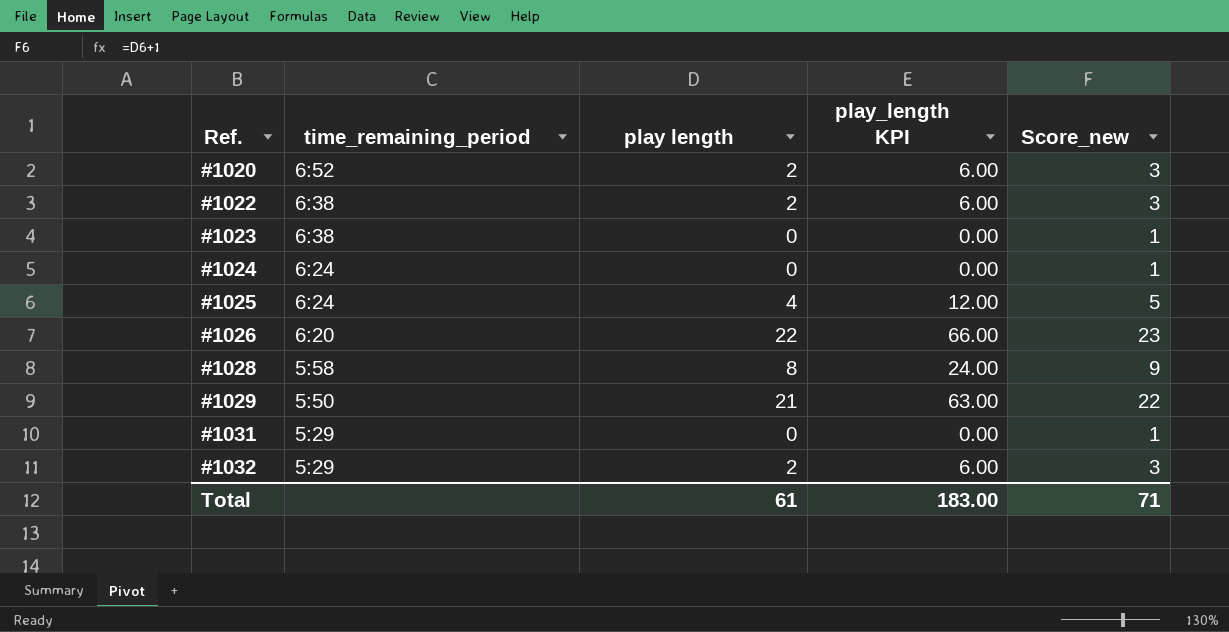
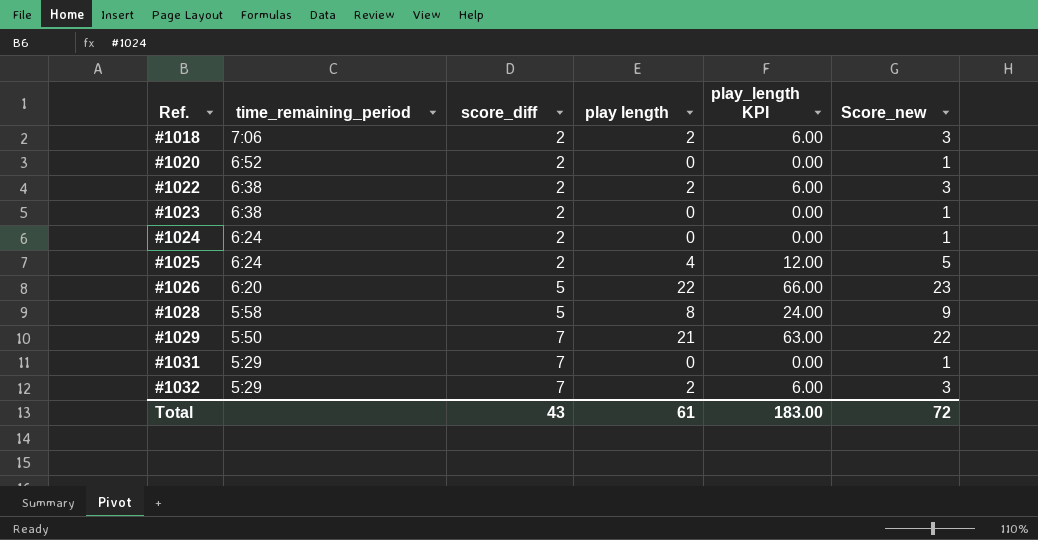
column score_diff | position: none -> 3
row #1018: none -> 7:06 | 2 | 2 | 6.00 | 3
#1020 | play length: 2 -> 0
#1020 | play_length KPI: 6.00 -> 0.00
#1020 | Score_new: 3 -> 1
Total | Score_new: 71 -> 72

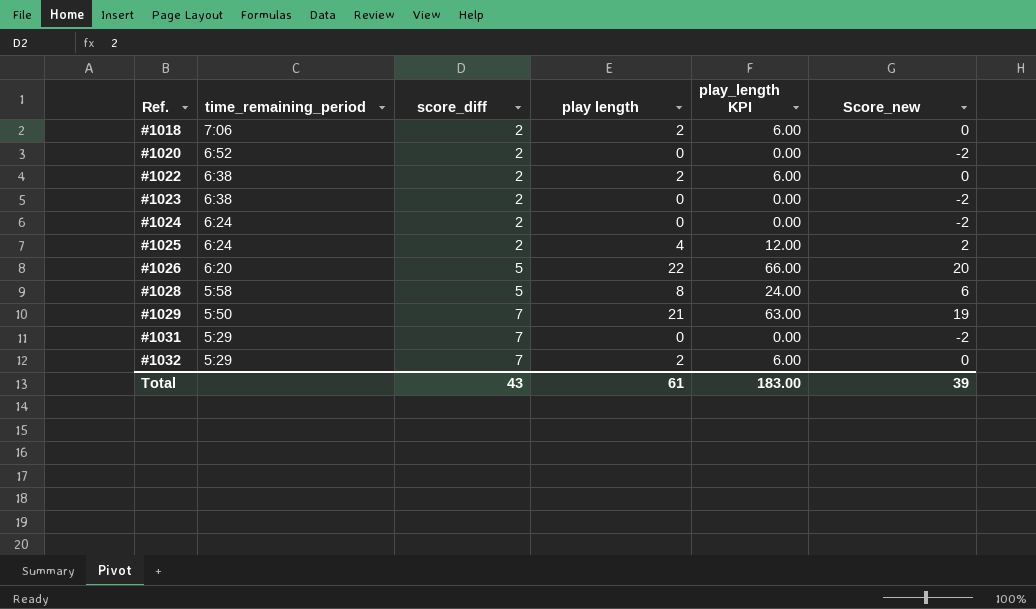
column Score_new | formula: [play length] + 1 -> [play length] - 2
Total | Score_new: 72 -> 39

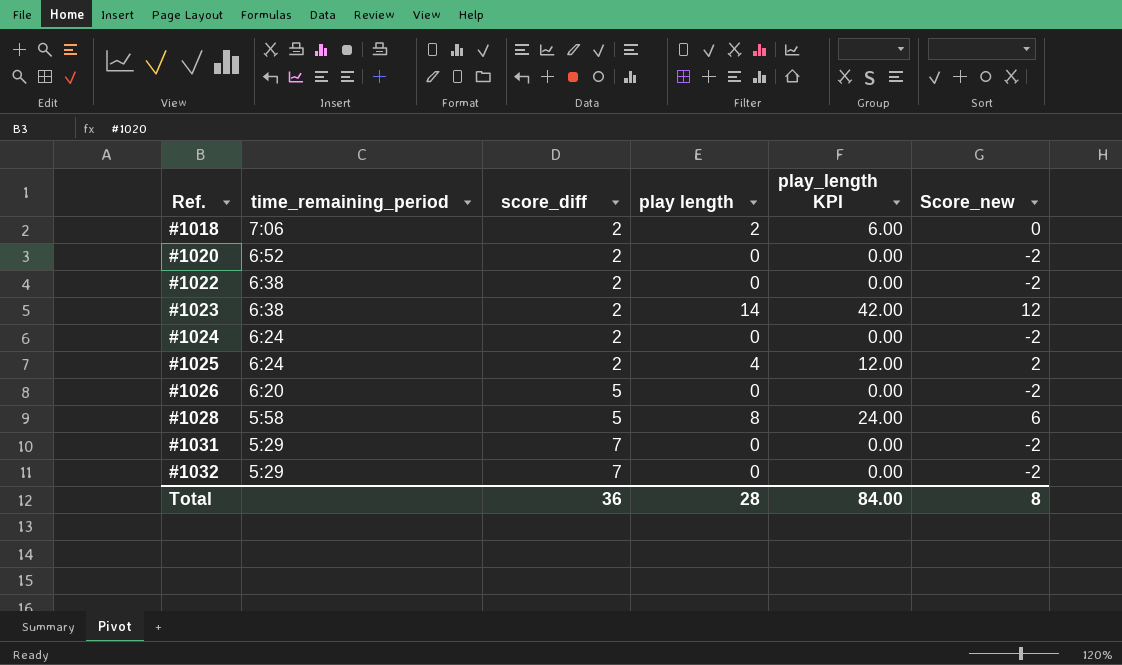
row #1029: 5:50 | 7 | 21 | 63.00 | 19 -> none
#1022 | play length: 2 -> 0
#1022 | play_length KPI: 6.00 -> 0.00
#1022 | Score_new: 0 -> -2
#1023 | play length: 0 -> 14
#1023 | play_length KPI: 0.00 -> 42.00
#1023 | Score_new: -2 -> 12
#1026 | play length: 22 -> 0
#1026 | play_length KPI: 66.00 -> 0.00
#1026 | Score_new: 20 -> -2
#1032 | play length: 2 -> 0
#1032 | play_length KPI: 6.00 -> 0.00
#1032 | Score_new: 0 -> -2
Total | score_diff: 43 -> 36
Total | play length: 61 -> 28
Total | play_length KPI: 183.00 -> 84.00
Total | Score_new: 39 -> 8

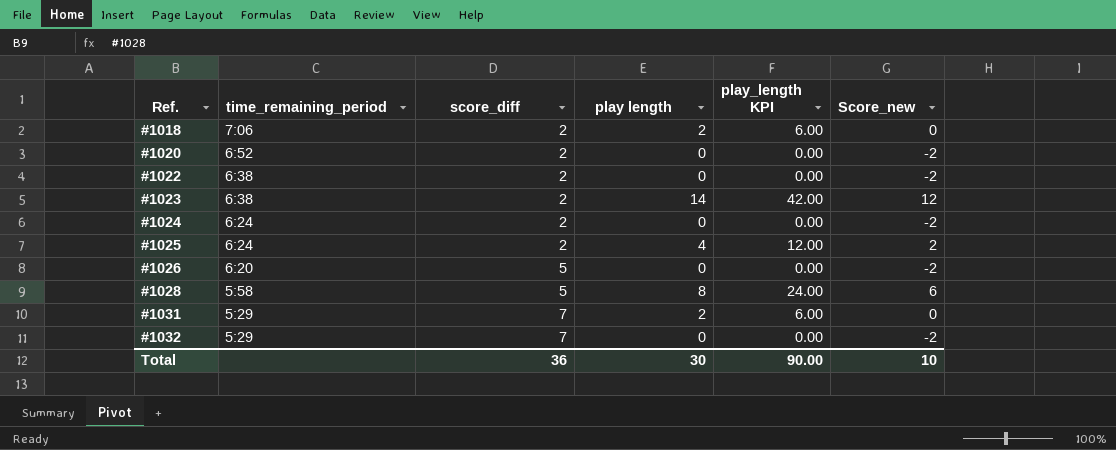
#1031 | play length: 0 -> 2
#1031 | play_length KPI: 0.00 -> 6.00
#1031 | Score_new: -2 -> 0
Total | play length: 28 -> 30
Total | play_length KPI: 84.00 -> 90.00
Total | Score_new: 8 -> 10

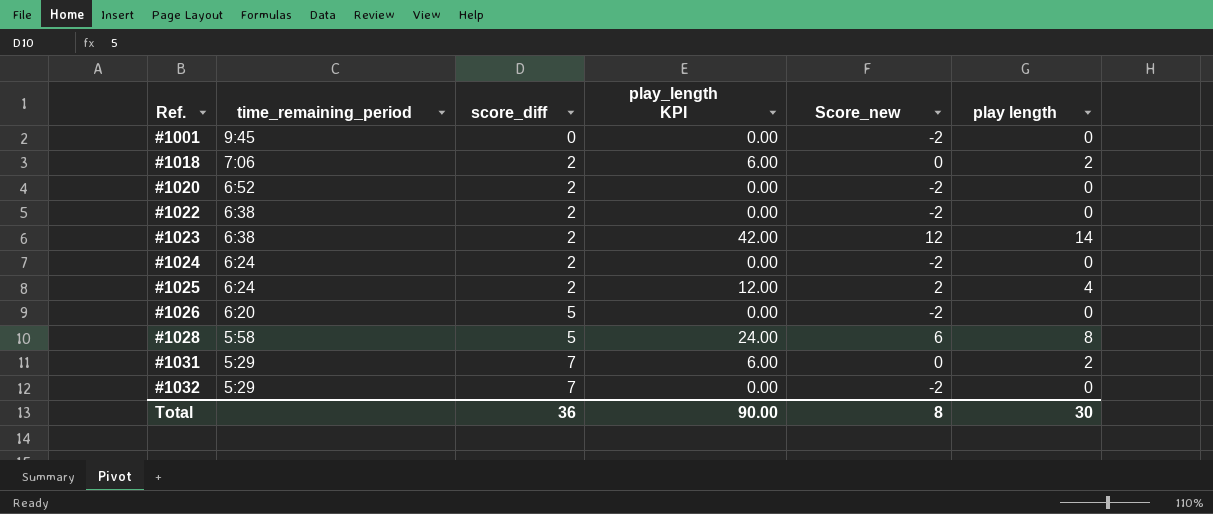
column play length | position: 4 -> 6
row #1001: none -> 9:45 | 0 | 0.00 | -2 | 0
Total | Score_new: 10 -> 8

